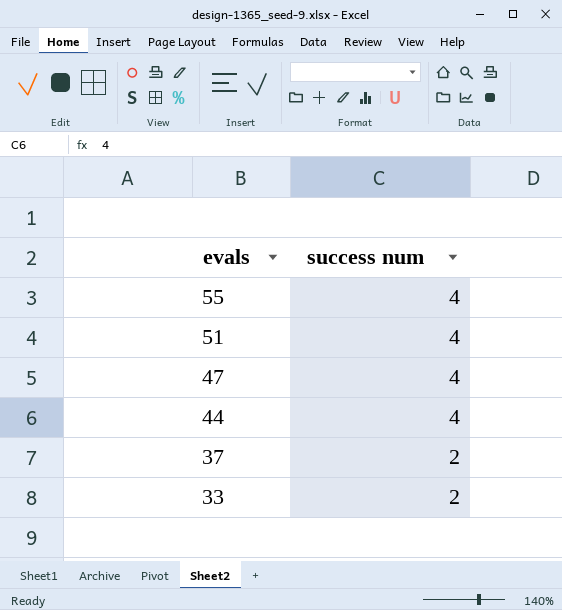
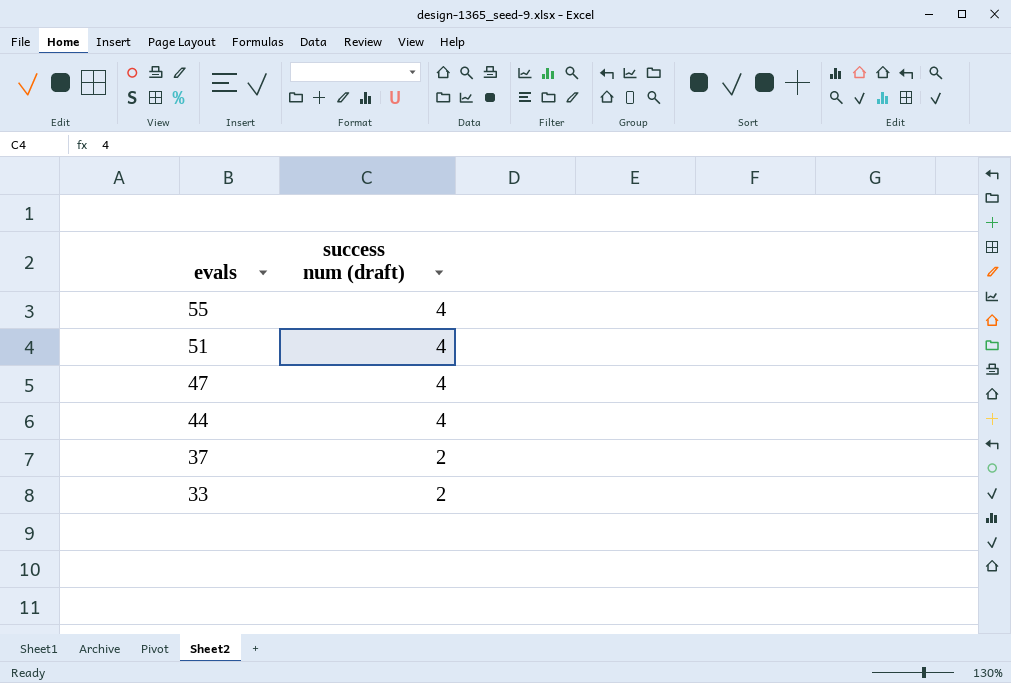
column name: success num -> success num (draft)

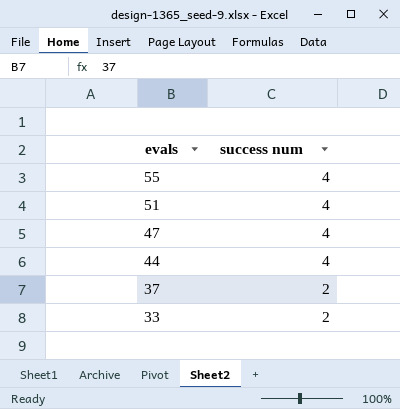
column name: success num (draft) -> success num

